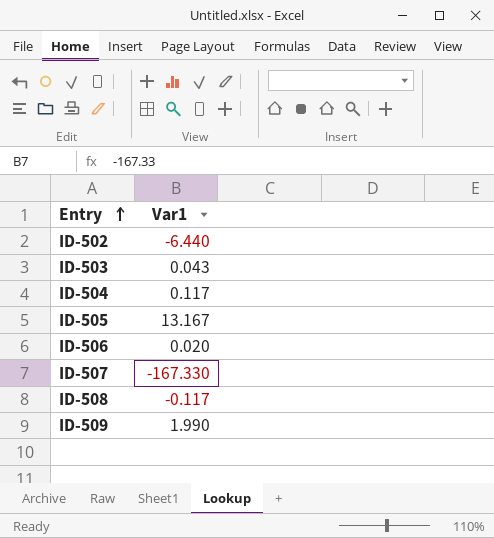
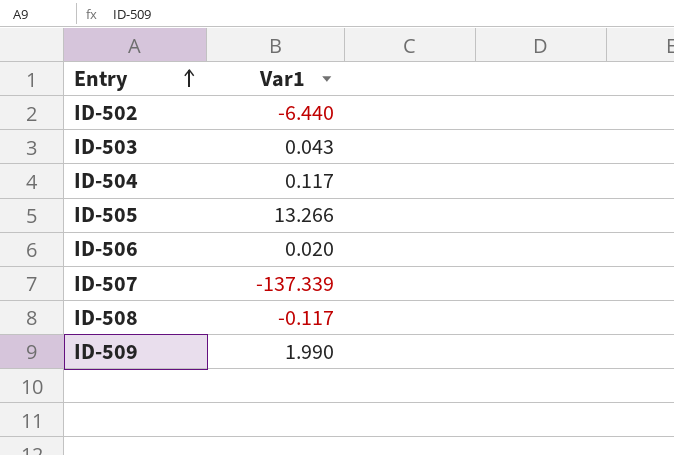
ID-505 | Var1: 13.167 -> 13.266
ID-507 | Var1: -167.330 -> -137.339

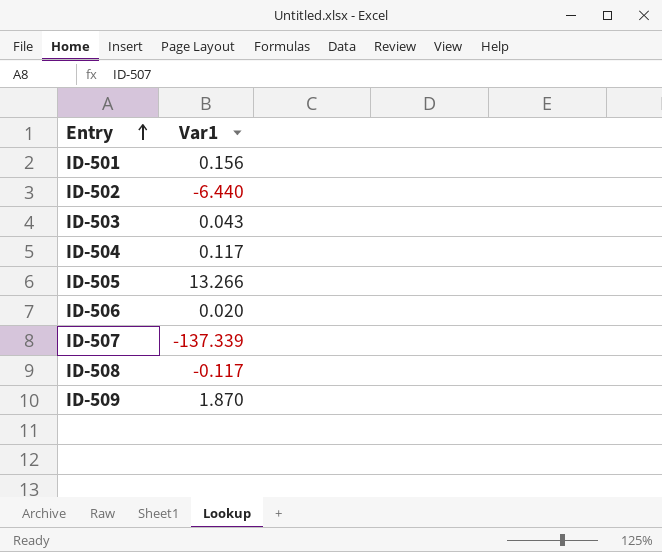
row ID-501: none -> 0.156
ID-509 | Var1: 1.990 -> 1.870

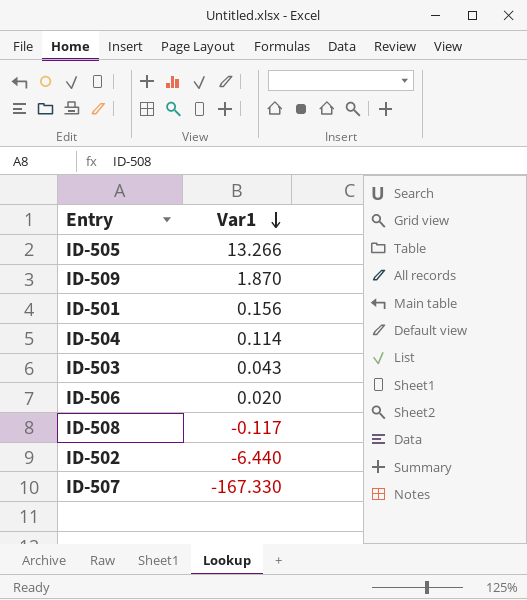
row order: Entry ascending -> Var1 descending
ID-504 | Var1: 0.117 -> 0.114
ID-507 | Var1: -137.339 -> -167.330

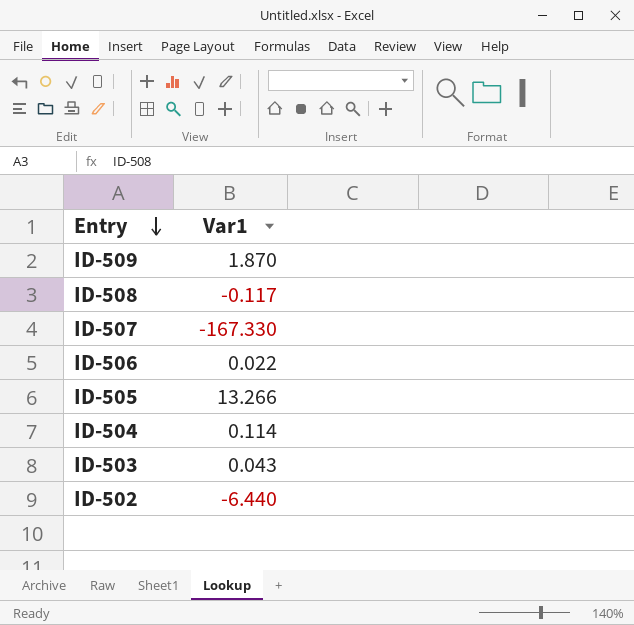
row order: Var1 descending -> Entry descending
row ID-501: 0.156 -> none
ID-506 | Var1: 0.020 -> 0.022

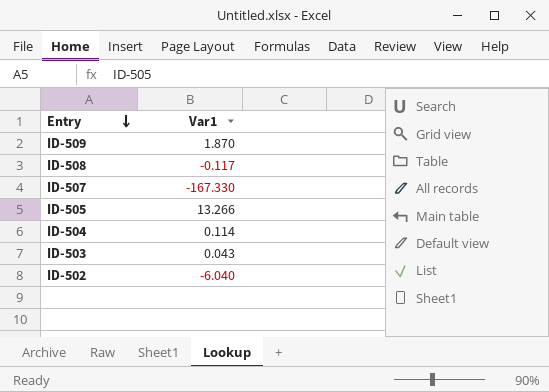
row ID-506: 0.022 -> none
ID-502 | Var1: -6.440 -> -6.040

